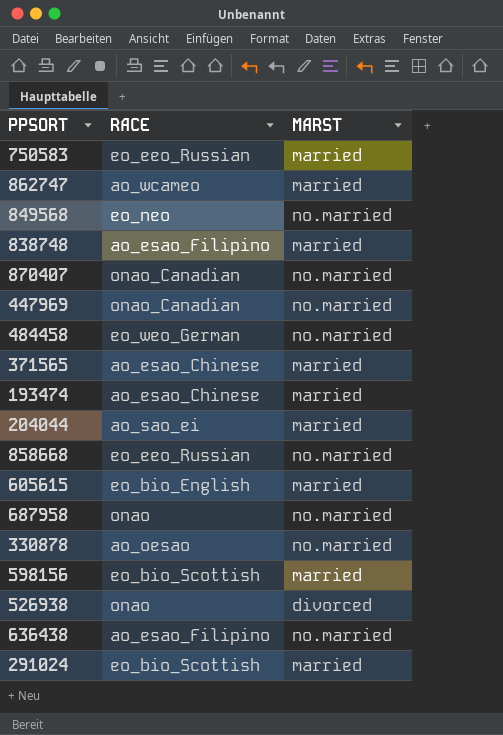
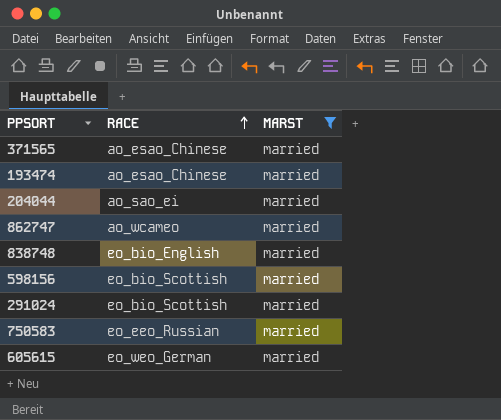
filter: none -> MARST = married
row order: none -> RACE ascending
838748 | RACE: ao_esao_Filipino -> eo_bio_English
605615 | RACE: eo_bio_English -> eo_weo_German

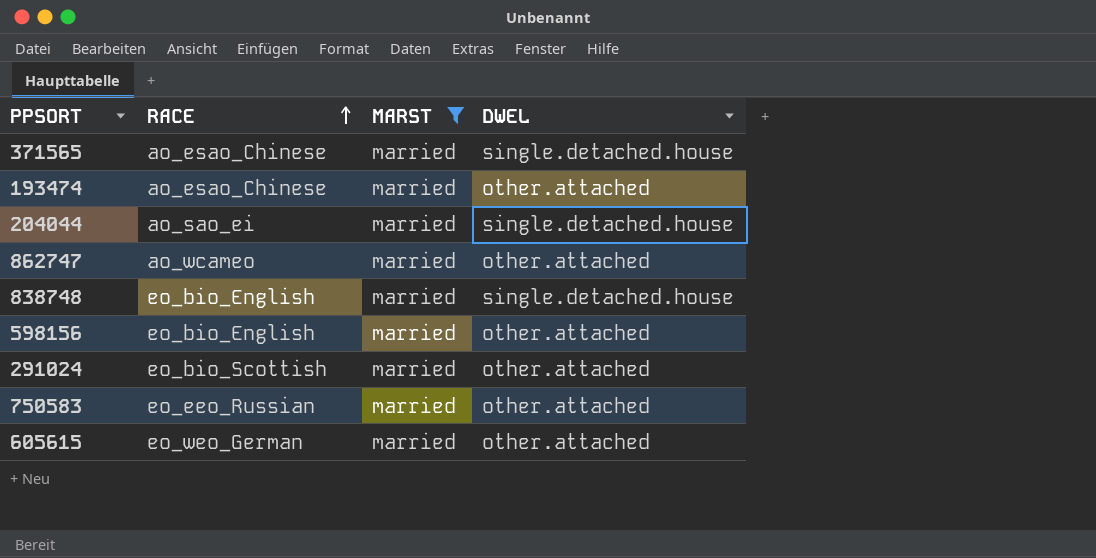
column DWEL | position: none -> 4
598156 | RACE: eo_bio_Scottish -> eo_bio_English

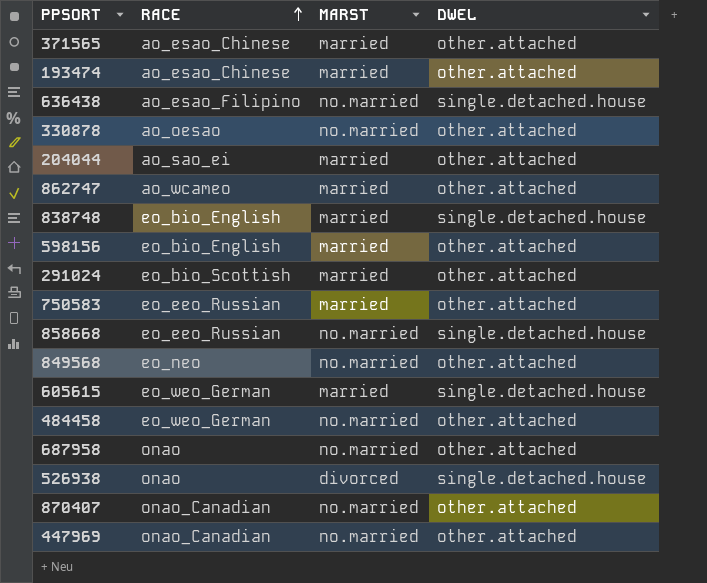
filter: MARST = married -> none
371565 | DWEL: single.detached.house -> other.attached
204044 | DWEL: single.detached.house -> other.attached
605615 | DWEL: other.attached -> single.detached.house

